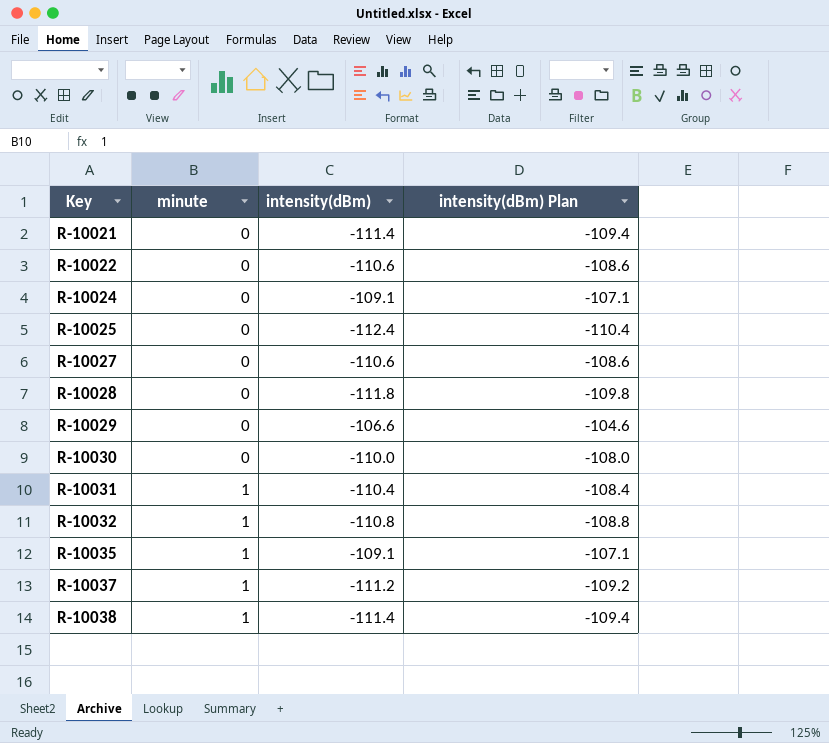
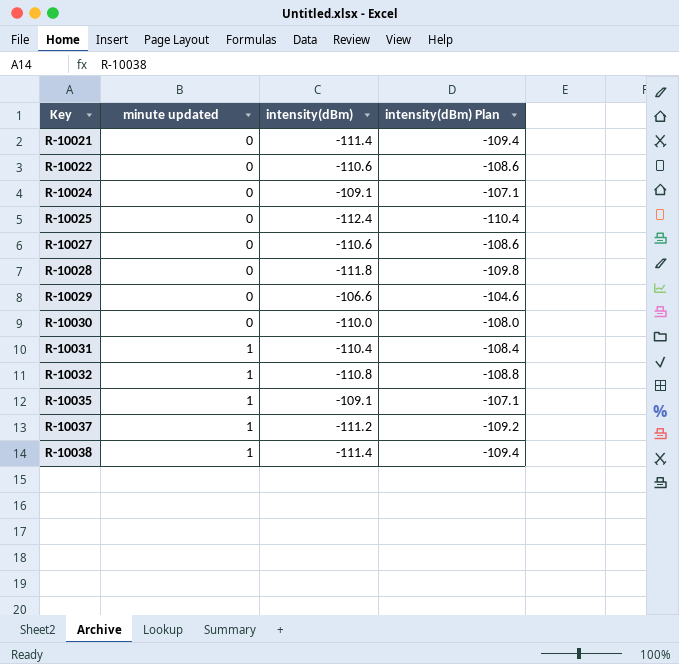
column name: minute -> minute updated

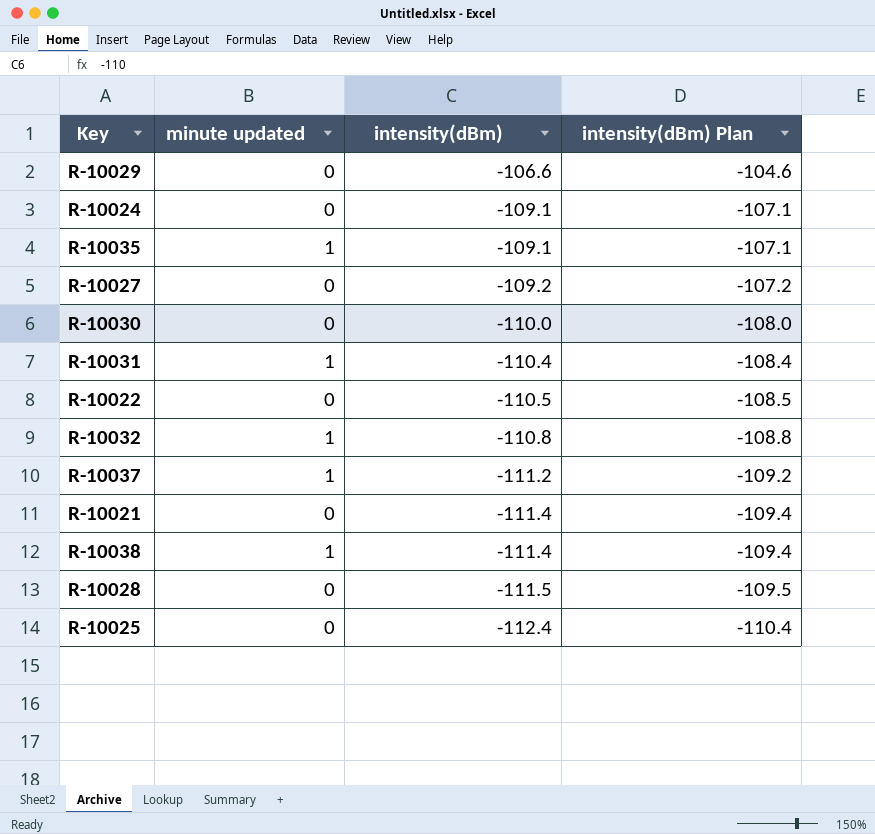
row order: Key ascending -> intensity(dBm) descending
R-10027 | intensity(dBm): -110.6 -> -109.2
R-10027 | intensity(dBm) Plan: -108.6 -> -107.2
R-10022 | intensity(dBm): -110.6 -> -110.5
R-10022 | intensity(dBm) Plan: -108.6 -> -108.5
R-10028 | intensity(dBm): -111.8 -> -111.5
R-10028 | intensity(dBm) Plan: -109.8 -> -109.5

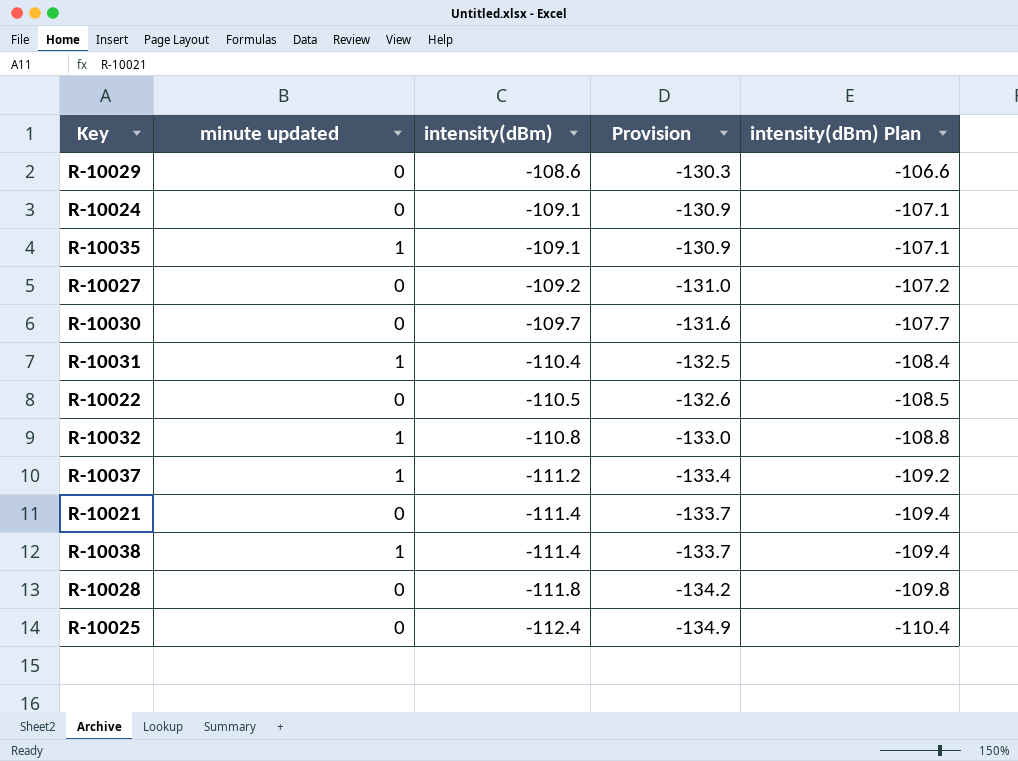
column Provision | formula: none -> [intensity(dBm)] * 1.2
R-10029 | intensity(dBm): -106.6 -> -108.6
R-10029 | intensity(dBm) Plan: -104.6 -> -106.6
R-10030 | intensity(dBm): -110.0 -> -109.7
R-10030 | intensity(dBm) Plan: -108.0 -> -107.7
R-10028 | intensity(dBm): -111.5 -> -111.8
R-10028 | intensity(dBm) Plan: -109.5 -> -109.8

